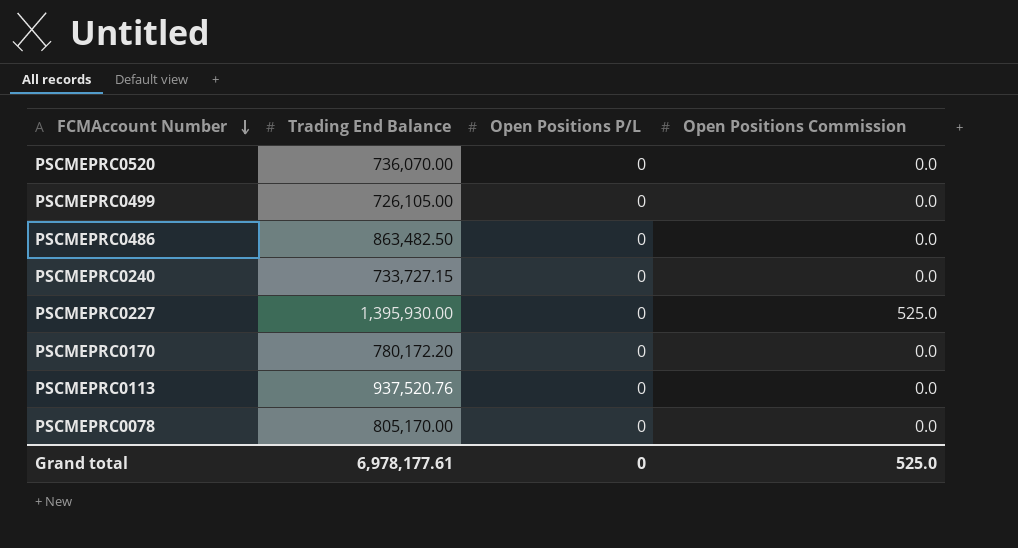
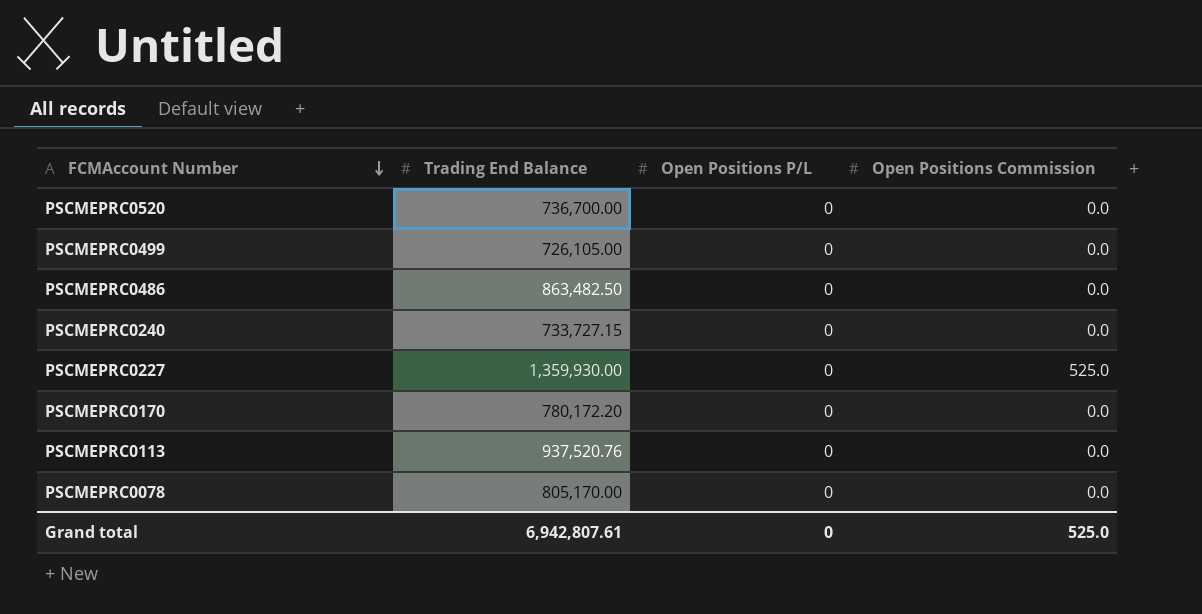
PSCMEPRC0520 | Trading End Balance: 736,070.00 -> 736,700.00
PSCMEPRC0227 | Trading End Balance: 1,395,930.00 -> 1,359,930.00
Grand total | Trading End Balance: 6,978,177.61 -> 6,942,807.61

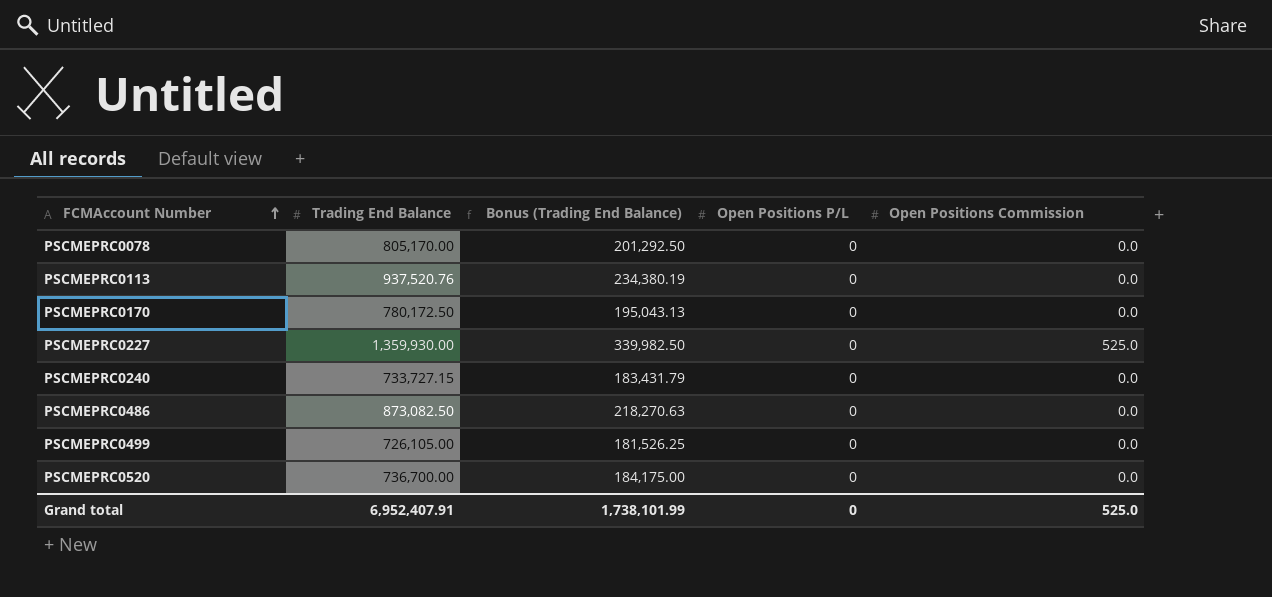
row order: FCMAccount Number descending -> FCMAccount Number ascending
column Bonus (Trading End Balance) | formula: none -> [Trading End Balance] * 0.25
PSCMEPRC0170 | Trading End Balance: 780,172.20 -> 780,172.50
PSCMEPRC0486 | Trading End Balance: 863,482.50 -> 873,082.50
Grand total | Trading End Balance: 6,942,807.61 -> 6,952,407.91

